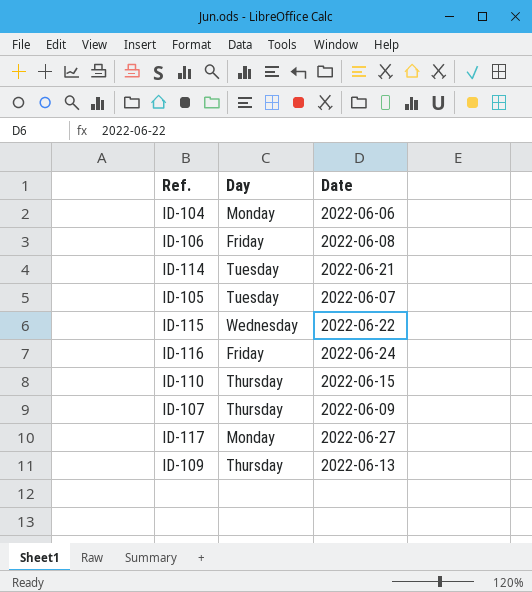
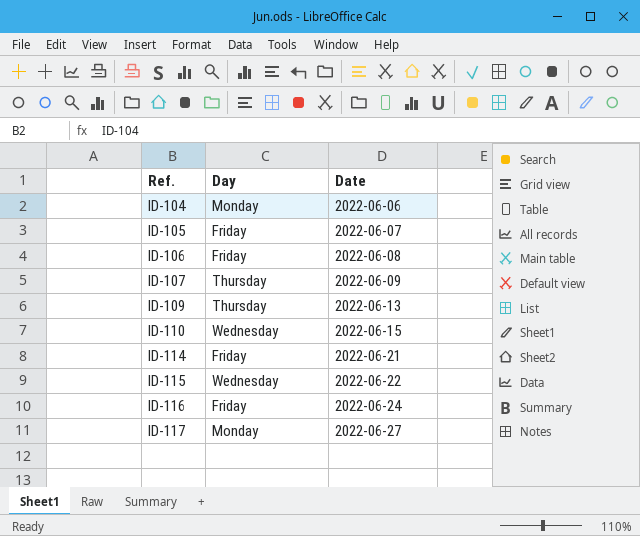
row order: none -> Ref. ascending
ID-105 | Day: Tuesday -> Friday
ID-110 | Day: Thursday -> Wednesday
ID-114 | Day: Tuesday -> Friday

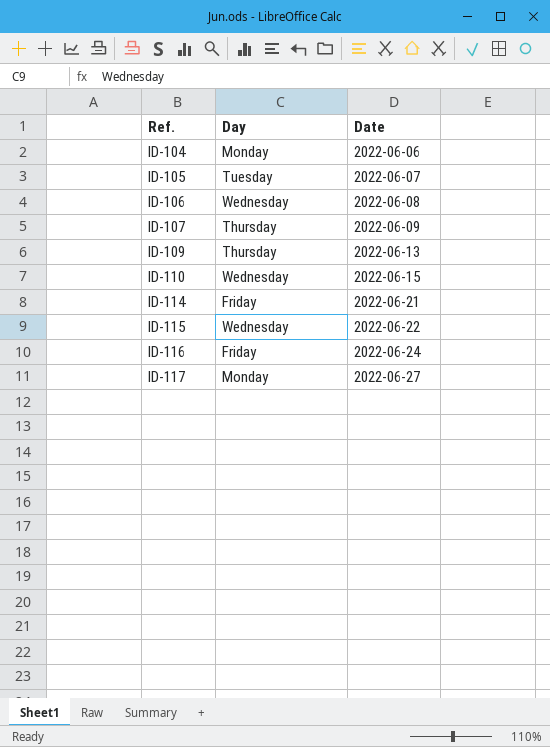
ID-105 | Day: Friday -> Tuesday
ID-106 | Day: Friday -> Wednesday

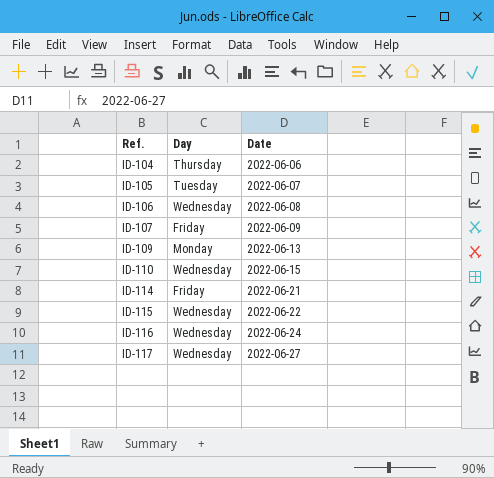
ID-104 | Day: Monday -> Thursday
ID-107 | Day: Thursday -> Friday
ID-109 | Day: Thursday -> Monday
ID-116 | Day: Friday -> Wednesday
ID-117 | Day: Monday -> Wednesday

